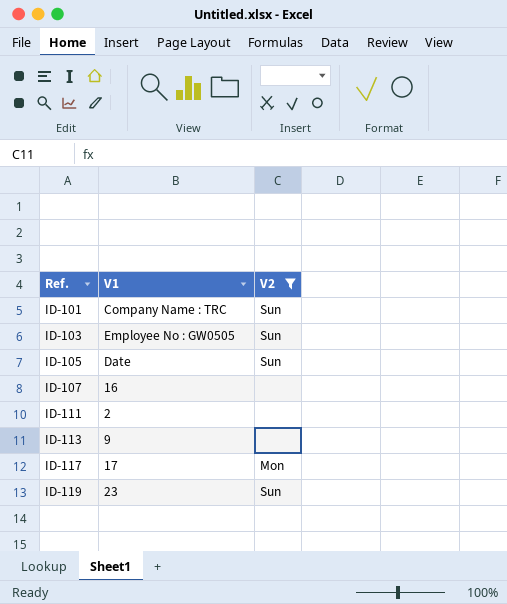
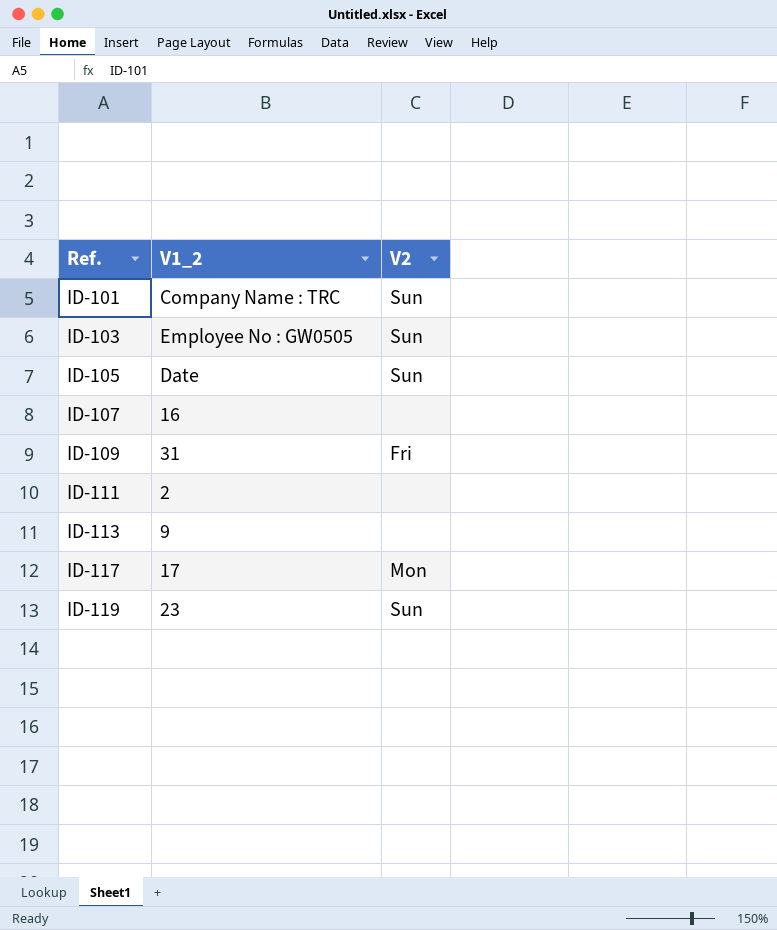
filter: V2 != Fri -> none
column name: V1 -> V1_2

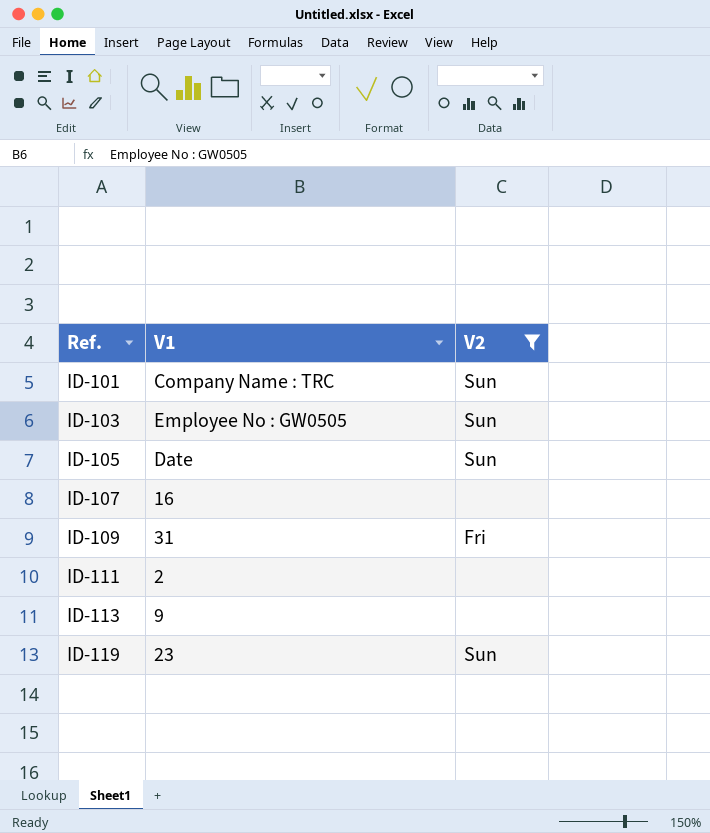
filter: none -> V2 != Mon
column name: V1_2 -> V1

